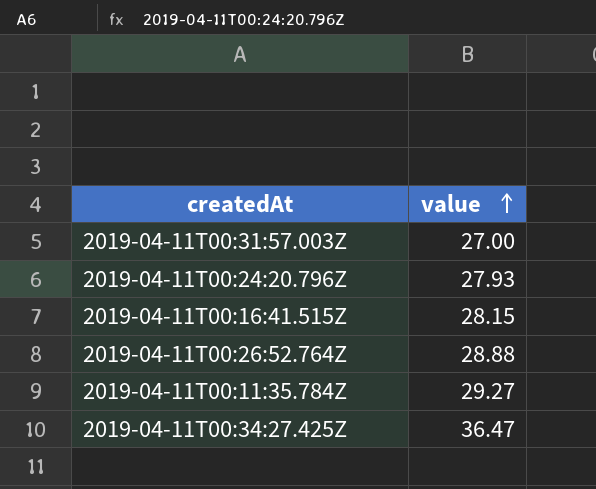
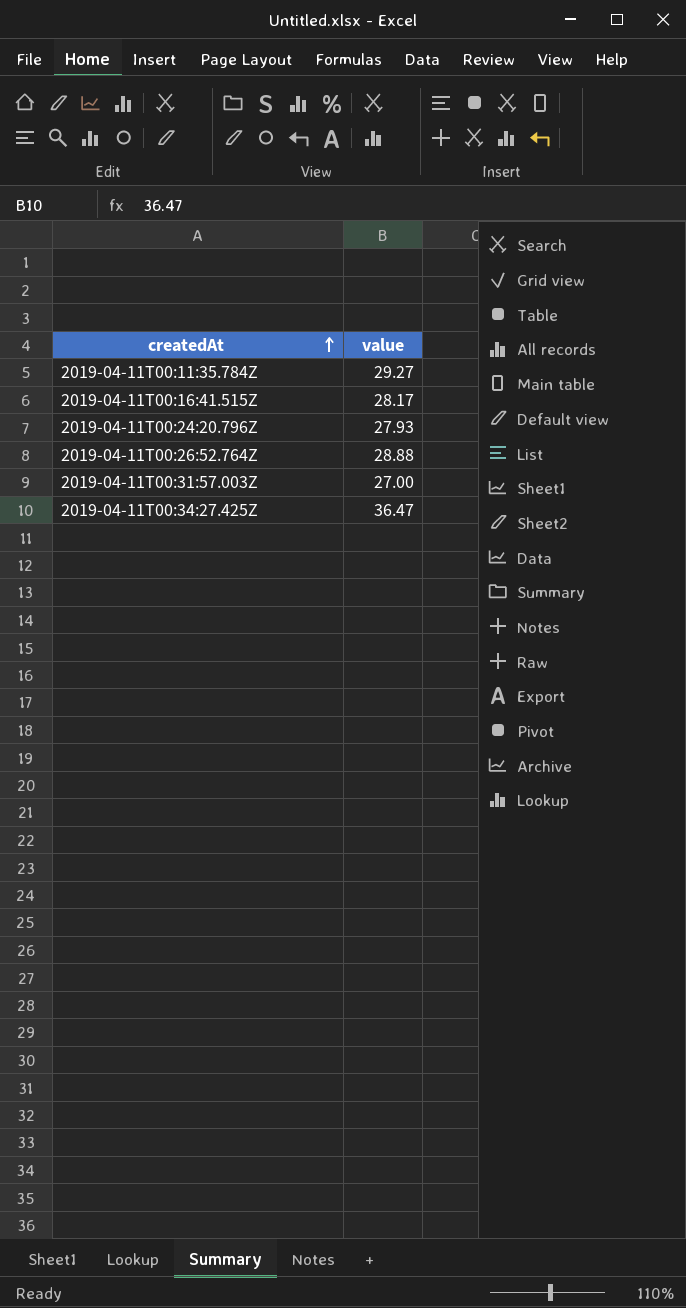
row order: value ascending -> createdAt ascending
2019-04-11T00:16:41.515Z | value: 28.15 -> 28.17

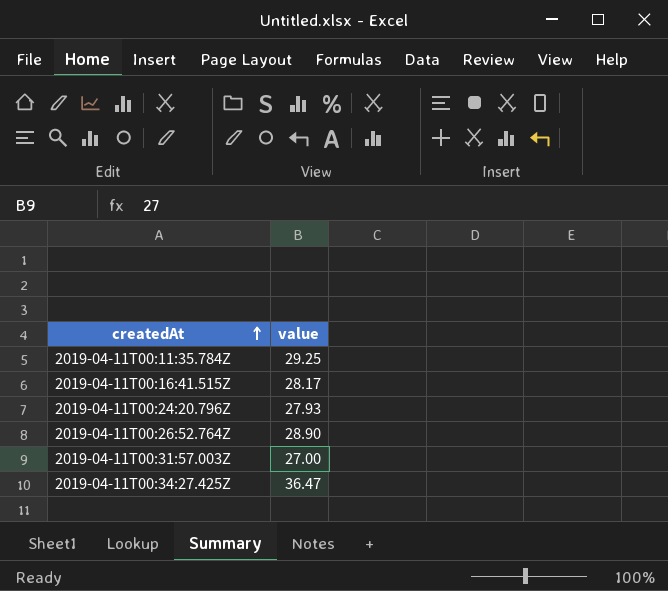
2019-04-11T00:11:35.784Z | value: 29.27 -> 29.25
2019-04-11T00:26:52.764Z | value: 28.88 -> 28.90

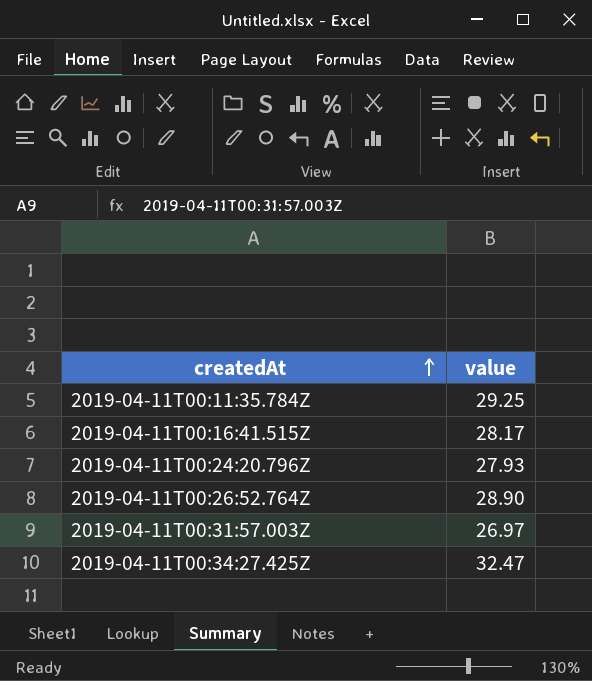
2019-04-11T00:31:57.003Z | value: 27.00 -> 26.97
2019-04-11T00:34:27.425Z | value: 36.47 -> 32.47

